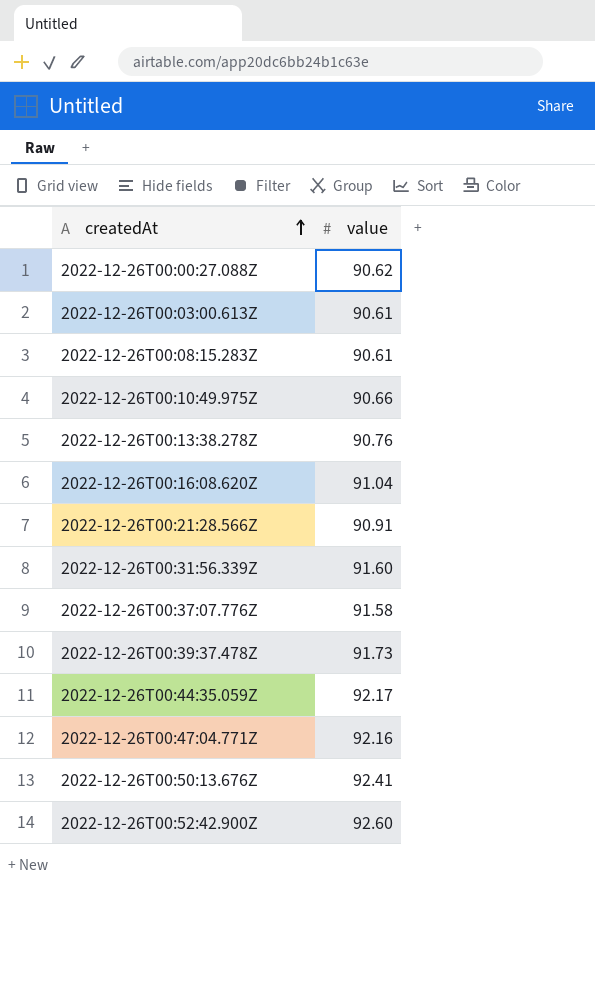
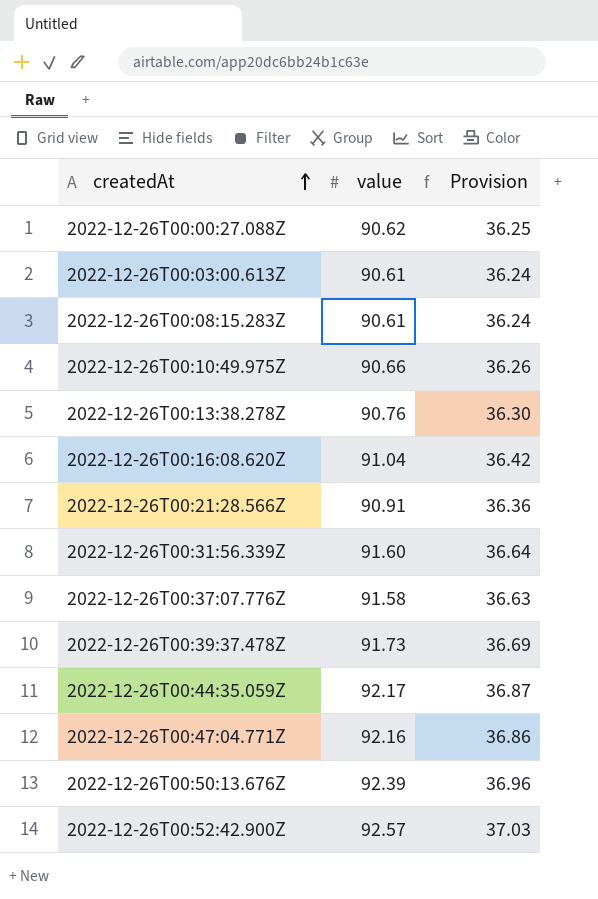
column Provision | formula: none -> [value] * 0.4
2022-12-26T00:50:13.676Z | value: 92.41 -> 92.39
2022-12-26T00:52:42.900Z | value: 92.60 -> 92.57

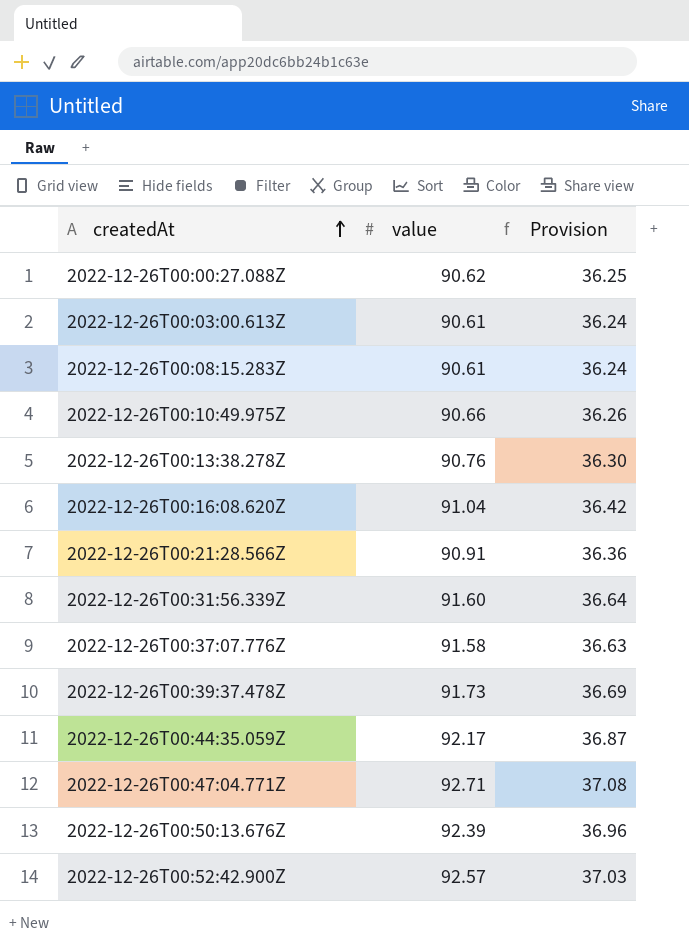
2022-12-26T00:47:04.771Z | value: 92.16 -> 92.71
2022-12-26T00:47:04.771Z | Provision: 36.86 -> 37.08

